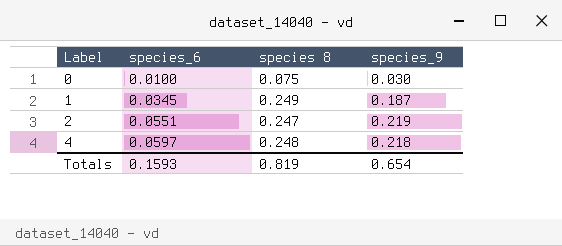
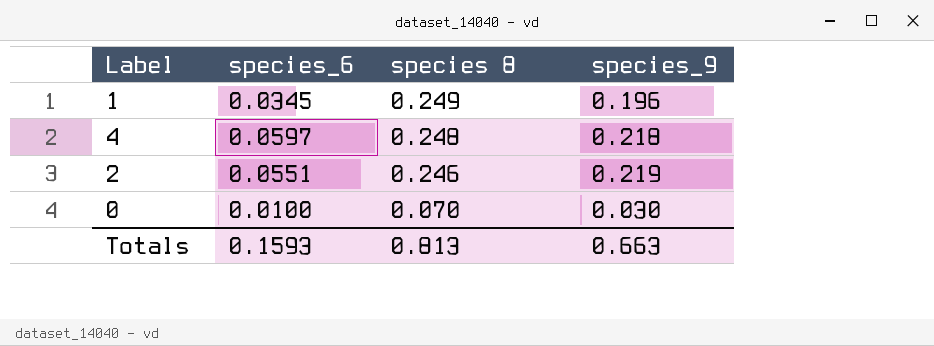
row order: Label ascending -> species 8 descending
1 | species_9: 0.187 -> 0.196
2 | species 8: 0.247 -> 0.246
0 | species 8: 0.075 -> 0.070
Totals | species 8: 0.819 -> 0.813
Totals | species_9: 0.654 -> 0.663

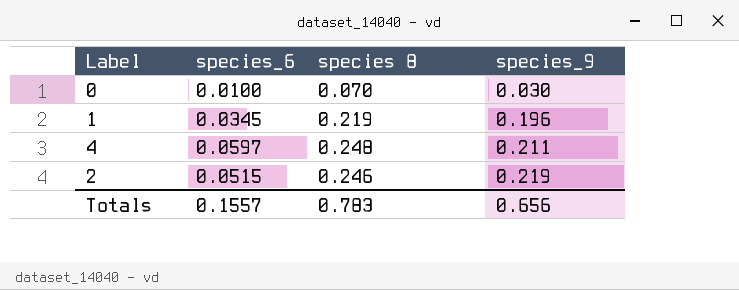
row order: species 8 descending -> species_9 ascending
1 | species 8: 0.249 -> 0.219
4 | species_9: 0.218 -> 0.211
2 | species_6: 0.0551 -> 0.0515
Totals | species_6: 0.1593 -> 0.1557
Totals | species 8: 0.813 -> 0.783
Totals | species_9: 0.663 -> 0.656

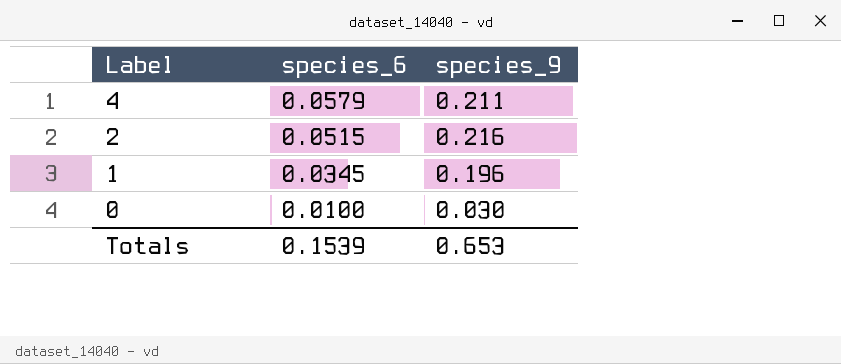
row order: species_9 ascending -> Label descending
column species 8 | position: 3 -> none
4 | species_6: 0.0597 -> 0.0579
2 | species_9: 0.219 -> 0.216
Totals | species_6: 0.1557 -> 0.1539
Totals | species_9: 0.656 -> 0.653

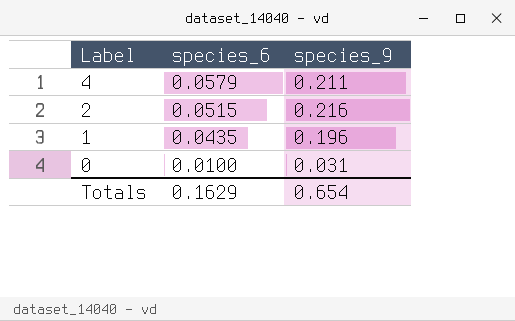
1 | species_6: 0.0345 -> 0.0435
0 | species_9: 0.030 -> 0.031
Totals | species_6: 0.1539 -> 0.1629
Totals | species_9: 0.653 -> 0.654

